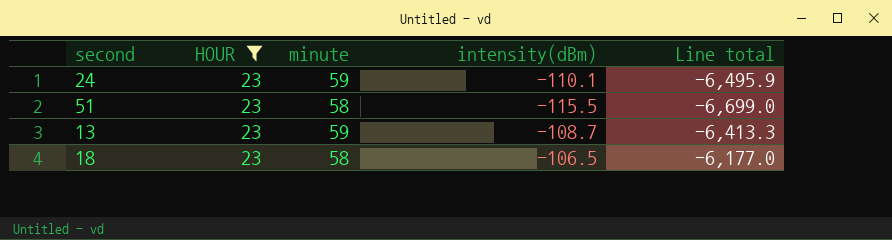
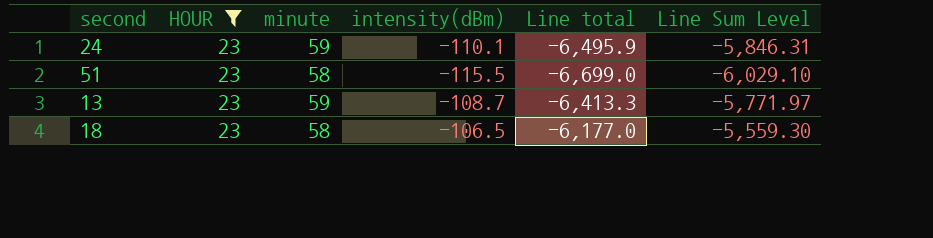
column Line Sum Level | formula: none -> [Line total] * 0.9

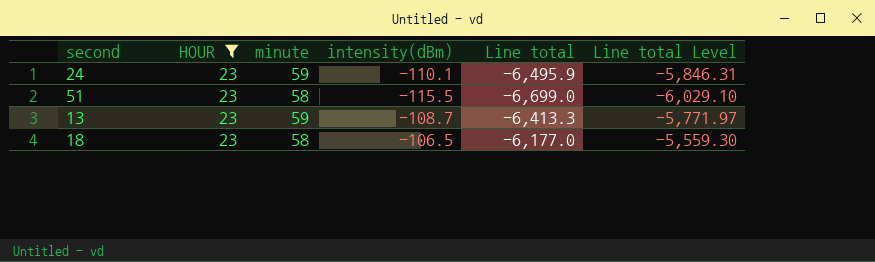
column name: Line Sum Level -> Line total Level

